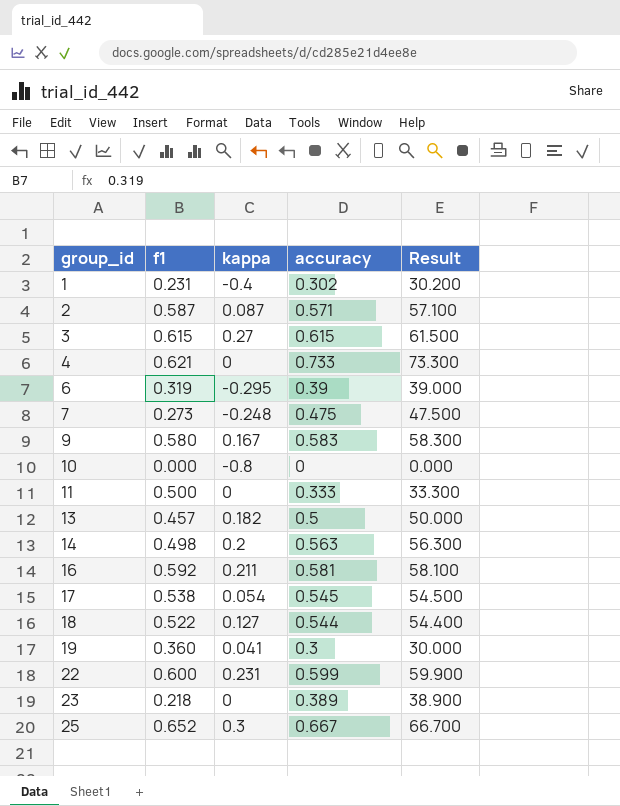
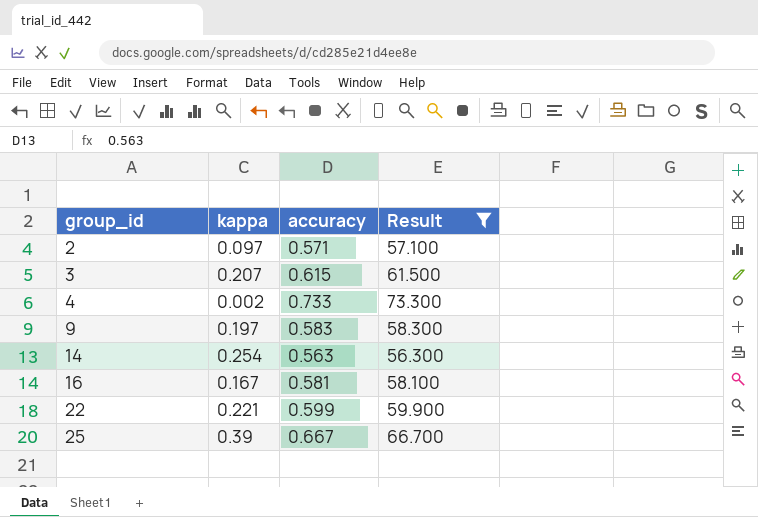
filter: none -> Result >= 56.300
column f1 | position: 2 -> none
2 | kappa: 0.087 -> 0.097
3 | kappa: 0.27 -> 0.207
4 | kappa: 0 -> 0.002
9 | kappa: 0.167 -> 0.197
14 | kappa: 0.2 -> 0.254
16 | kappa: 0.211 -> 0.167
22 | kappa: 0.231 -> 0.221
25 | kappa: 0.3 -> 0.39

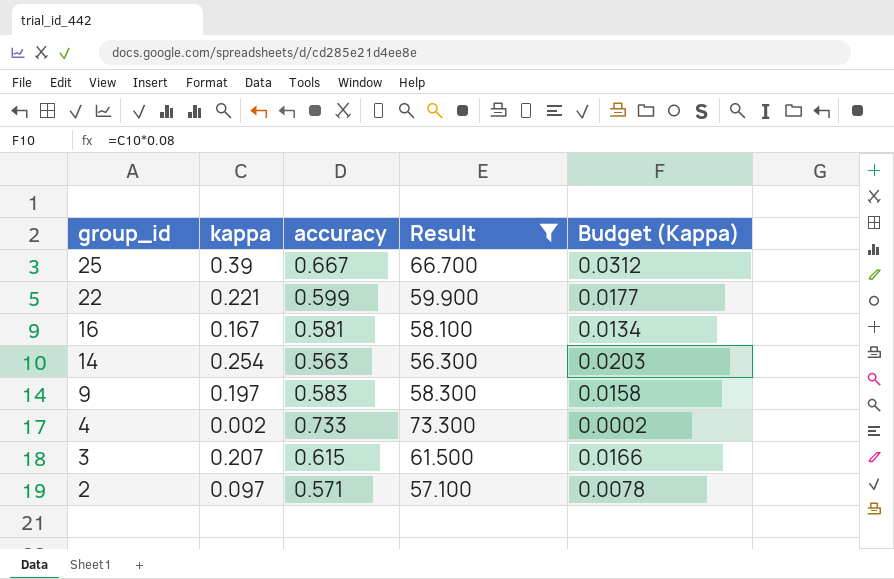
row order: group_id ascending -> group_id descending
column Budget (Kappa) | formula: none -> [kappa] * 0.08

